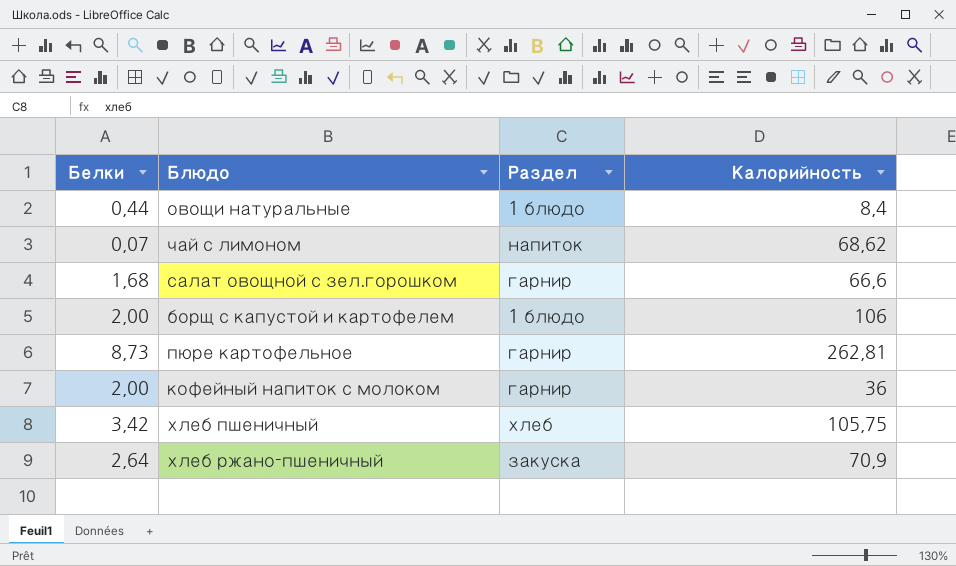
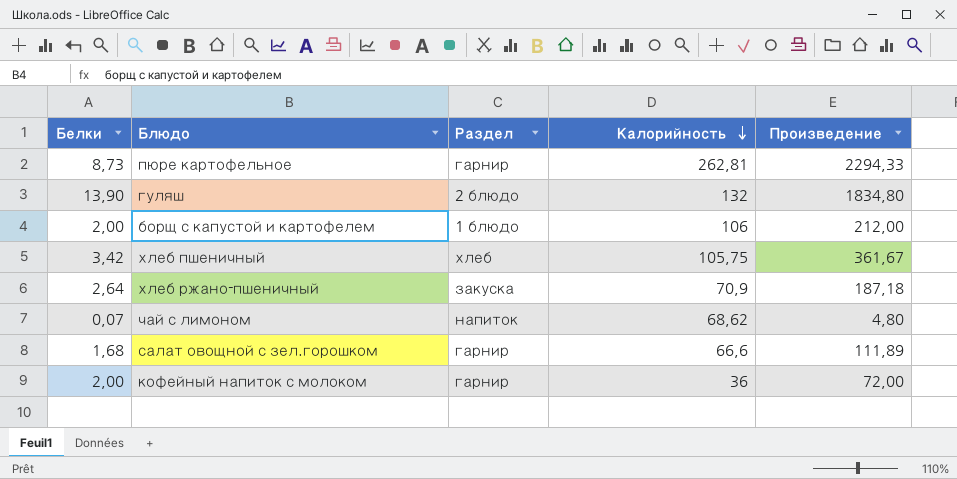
row order: none -> Калорийность descending
column Произведение | formula: none -> [Белки] * [Калорийность]
row овощи натуральные: 0,44 | 1 блюдо | 8,4 -> none
row гуляш: none -> 13,90 | 2 блюдо | 132 | 1834,80

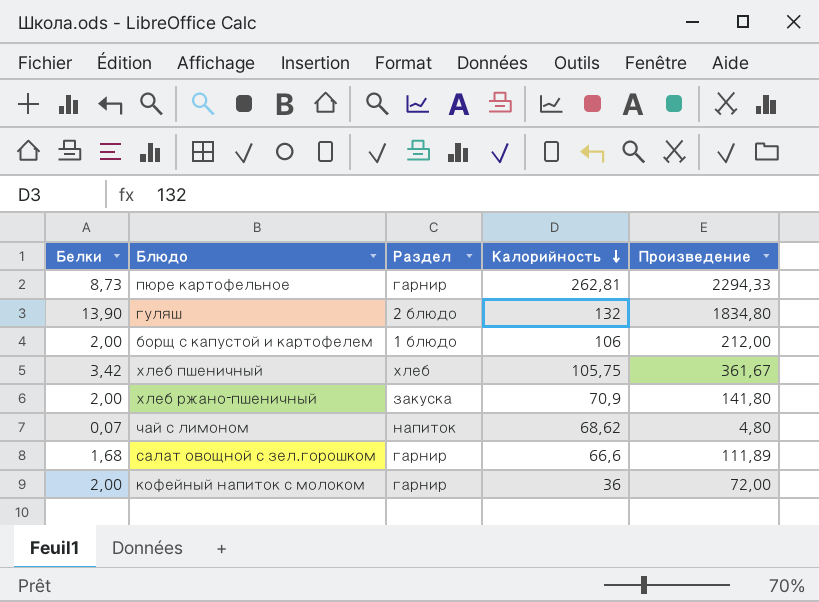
хлеб ржано-пшеничный | Белки: 2,64 -> 2,00
хлеб ржано-пшеничный | Произведение: 187,18 -> 141,80

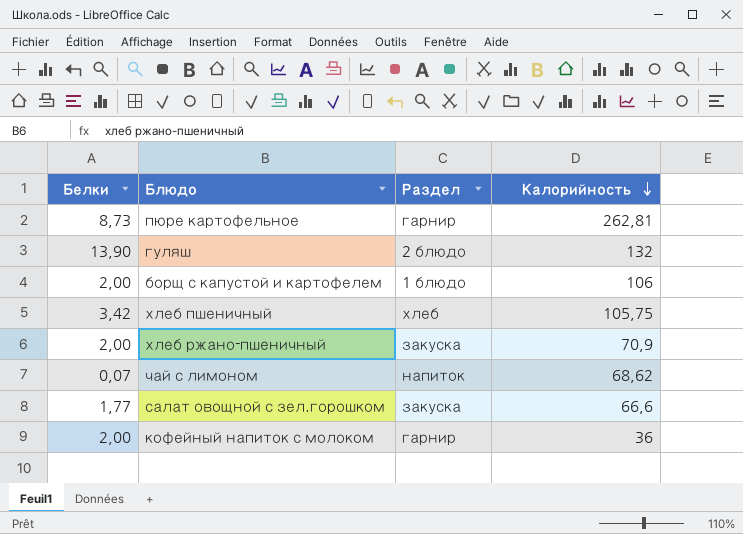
column Произведение | formula: [Белки] * [Калорийность] -> none
салат овощной с зел.горошком | Белки: 1,68 -> 1,77
салат овощной с зел.горошком | Раздел: гарнир -> закуска

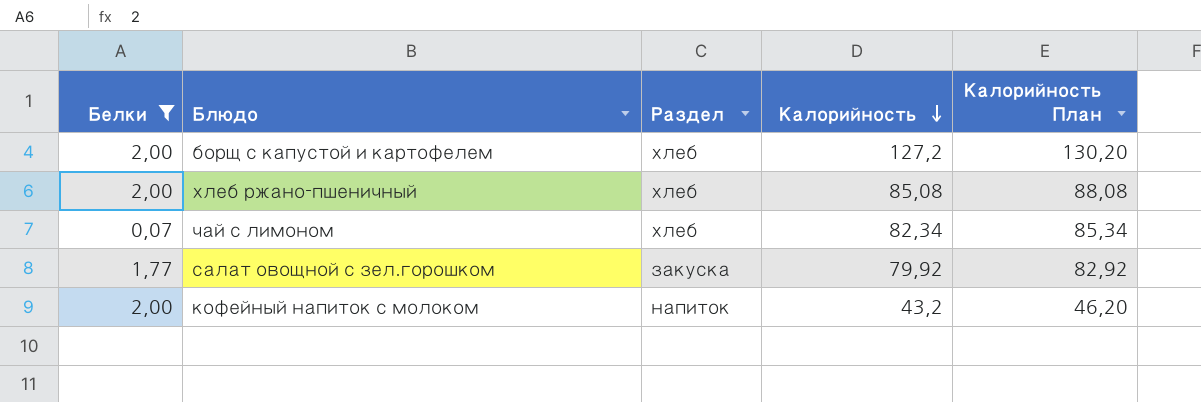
filter: none -> Белки <= 2,00
column Калорийность План | formula: none -> [Калорийность] + 3
борщ с капустой и картофелем | Раздел: 1 блюдо -> хлеб
борщ с капустой и картофелем | Калорийность: 106 -> 127,2
хлеб ржано-пшеничный | Раздел: закуска -> хлеб
хлеб ржано-пшеничный | Калорийность: 70,9 -> 85,08
чай с лимоном | Раздел: напиток -> хлеб
чай с лимоном | Калорийность: 68,62 -> 82,34
салат овощной с зел.горошком | Калорийность: 66,6 -> 79,92
кофейный напиток с молоком | Раздел: гарнир -> напиток
кофейный напиток с молоком | Калорийность: 36 -> 43,2

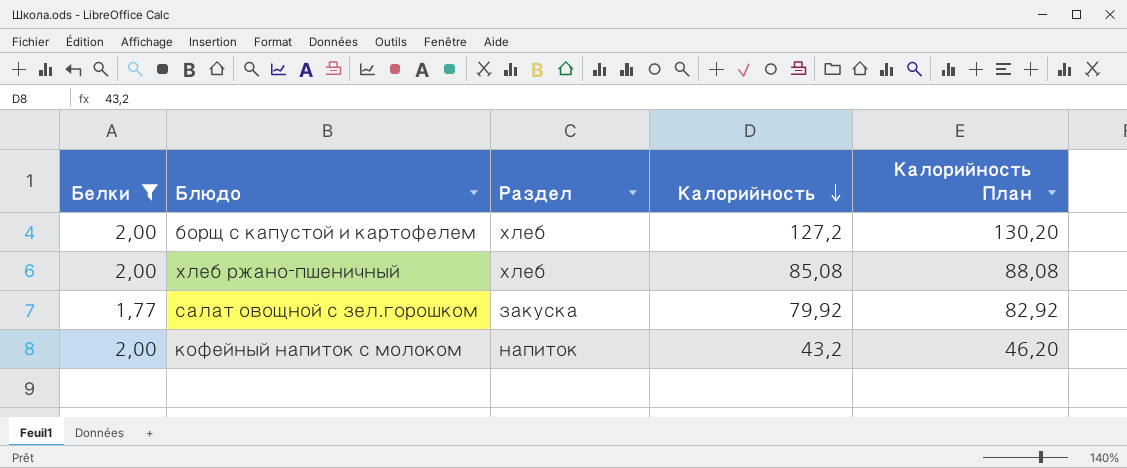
row чай с лимоном: 0,07 | хлеб | 82,34 | 85,34 -> none

